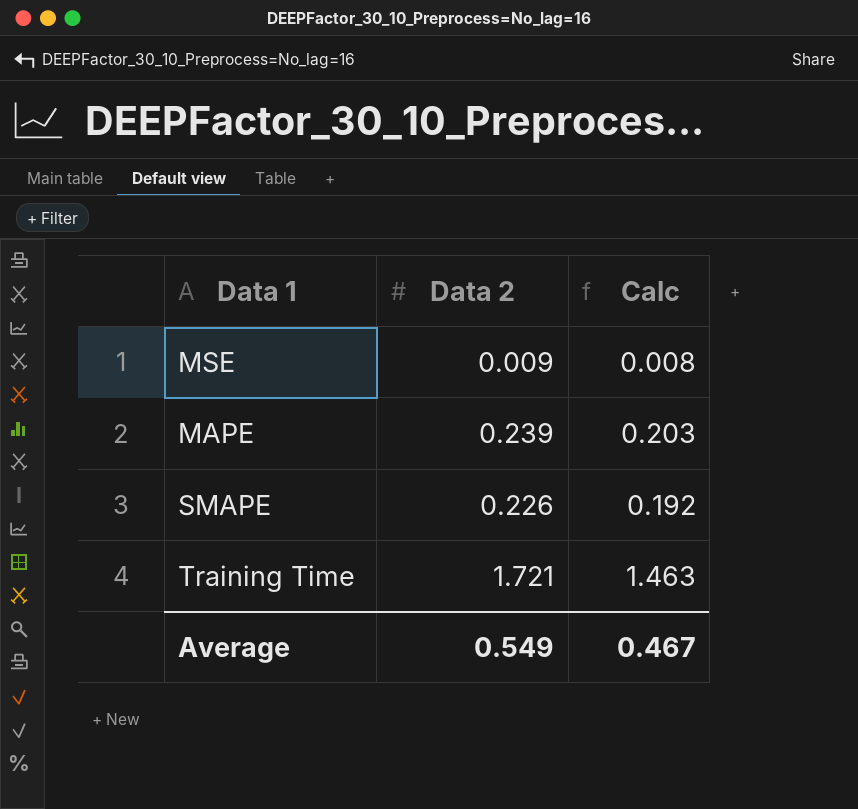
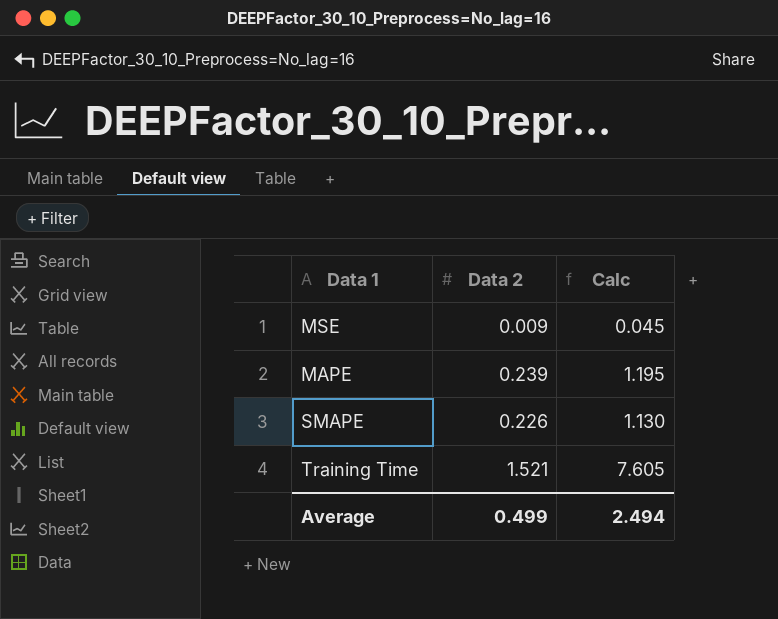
column Calc | formula: [Data 2] * 0.85 -> [Data 2] * 5
Training Time | Data 2: 1.721 -> 1.521
Average | Data 2: 0.549 -> 0.499
Average | Calc: 0.467 -> 2.494

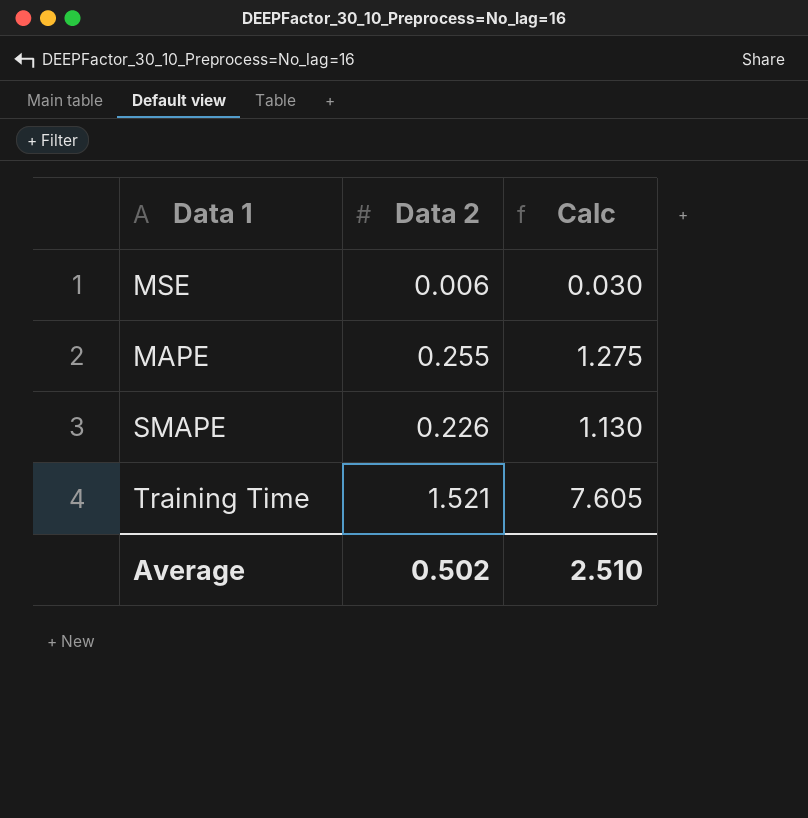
MSE | Data 2: 0.009 -> 0.006
MSE | Calc: 0.045 -> 0.030
MAPE | Data 2: 0.239 -> 0.255
MAPE | Calc: 1.195 -> 1.275
Average | Data 2: 0.499 -> 0.502
Average | Calc: 2.494 -> 2.510

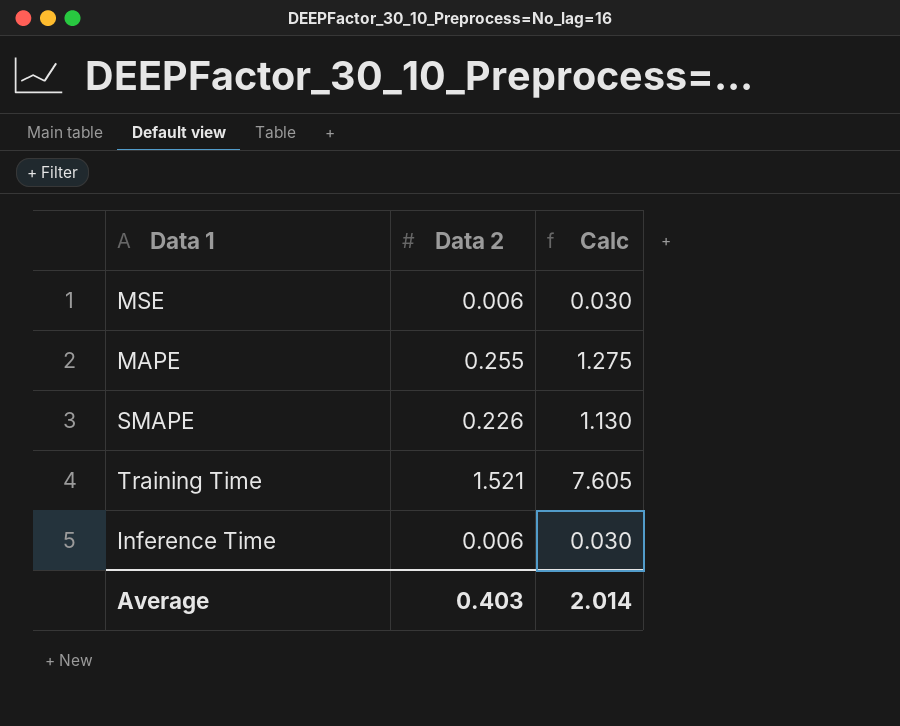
row Inference Time: none -> 0.006 | 0.030
Average | Data 2: 0.502 -> 0.403
Average | Calc: 2.510 -> 2.014

